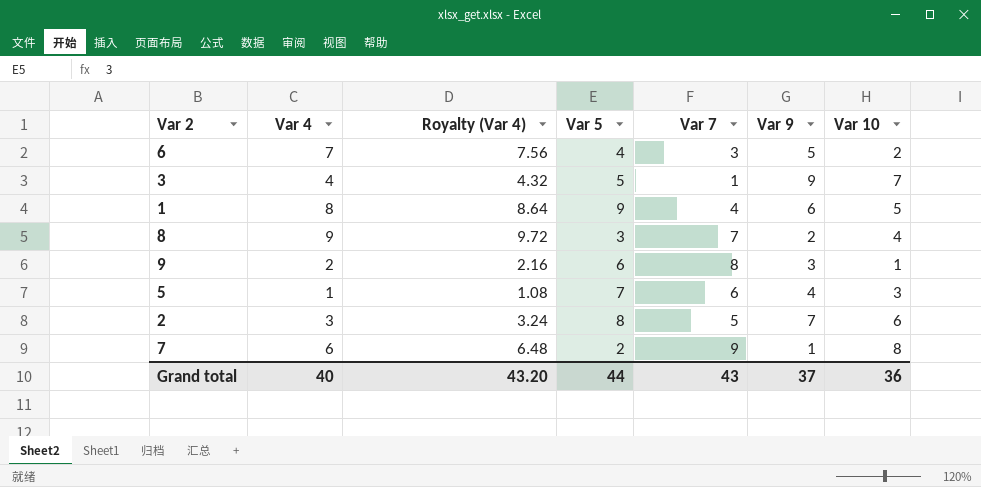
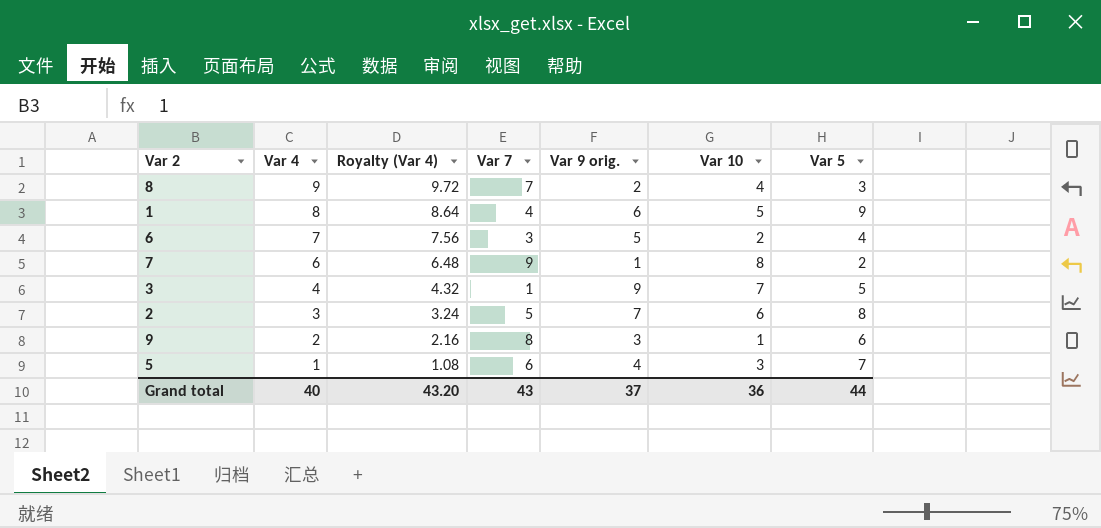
row order: none -> Var 4 descending
column name: Var 9 -> Var 9 orig.
column Var 5 | position: 4 -> 7

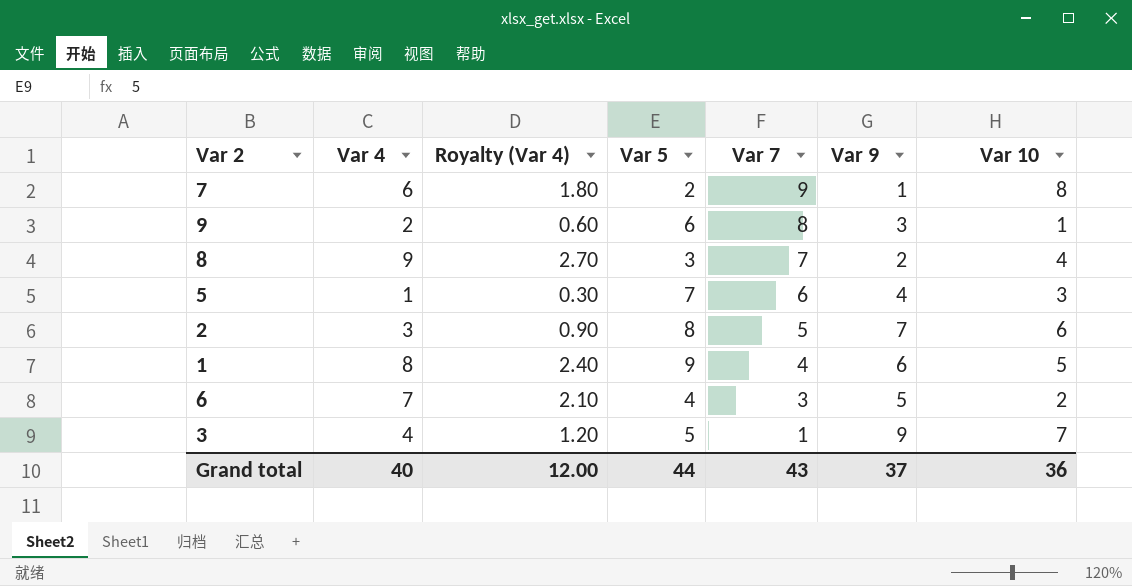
row order: Var 4 descending -> Var 7 descending
column Royalty (Var 4) | formula: [Var 4] * 1.08 -> [Var 4] * 0.3
column Var 5 | position: 7 -> 4
column name: Var 9 orig. -> Var 9
Grand total | Royalty (Var 4): 43.20 -> 12.00

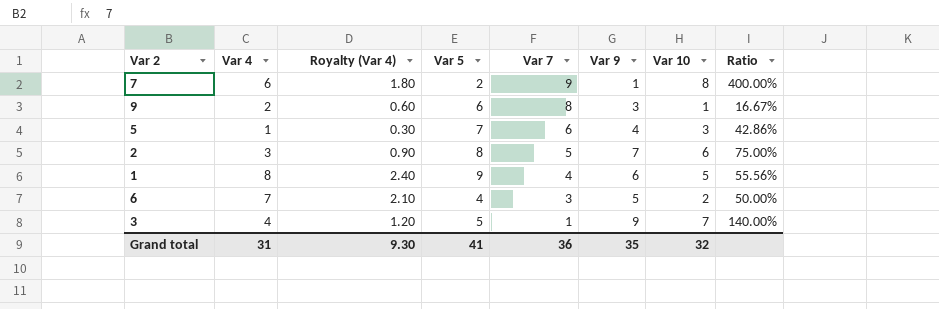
column Ratio | formula: none -> [Var 10] / [Var 5]
row 8: 9 | 2.70 | 3 | 7 | 2 | 4 -> none
Grand total | Var 4: 40 -> 31
Grand total | Royalty (Var 4): 12.00 -> 9.30
Grand total | Var 5: 44 -> 41
Grand total | Var 7: 43 -> 36
Grand total | Var 9: 37 -> 35
Grand total | Var 10: 36 -> 32

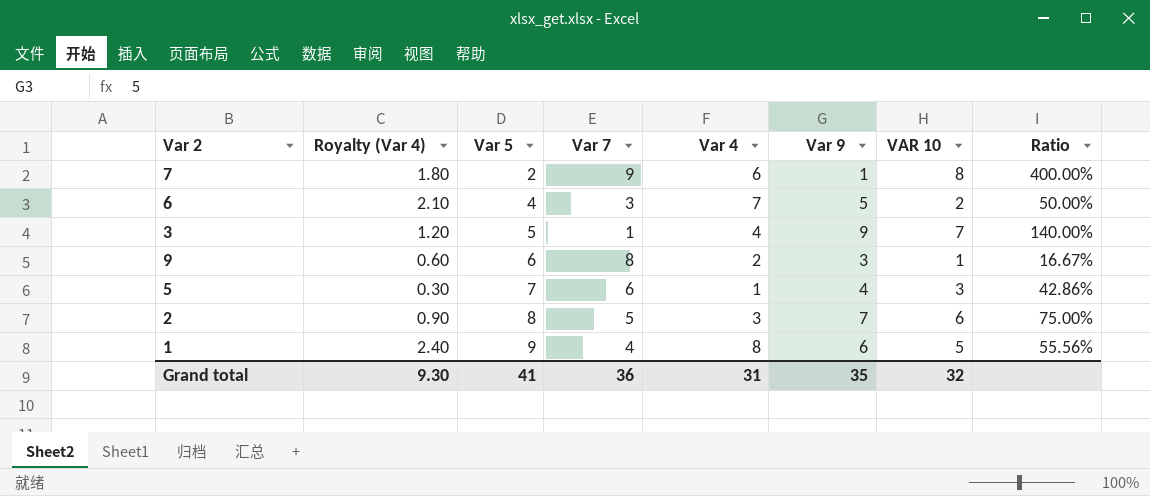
row order: Var 7 descending -> Var 5 ascending
column Var 4 | position: 2 -> 5
column name: Var 10 -> VAR 10

